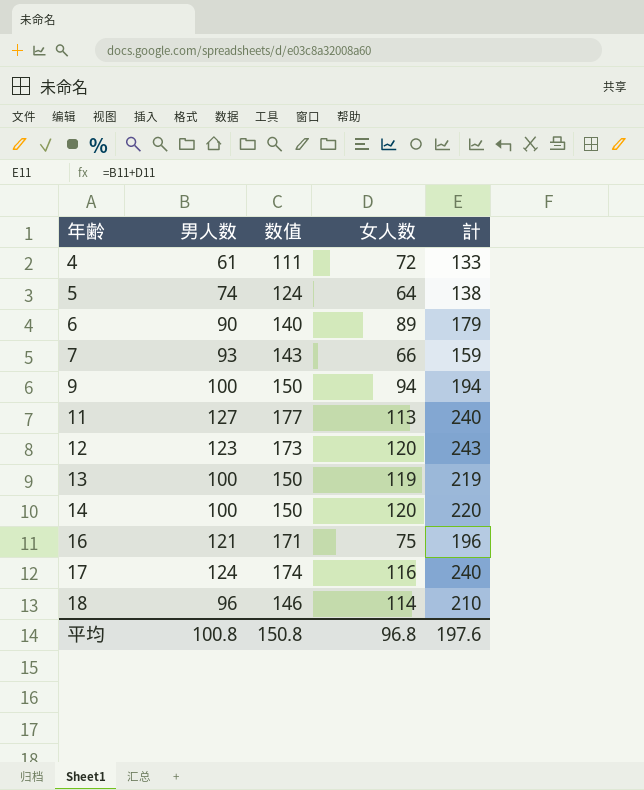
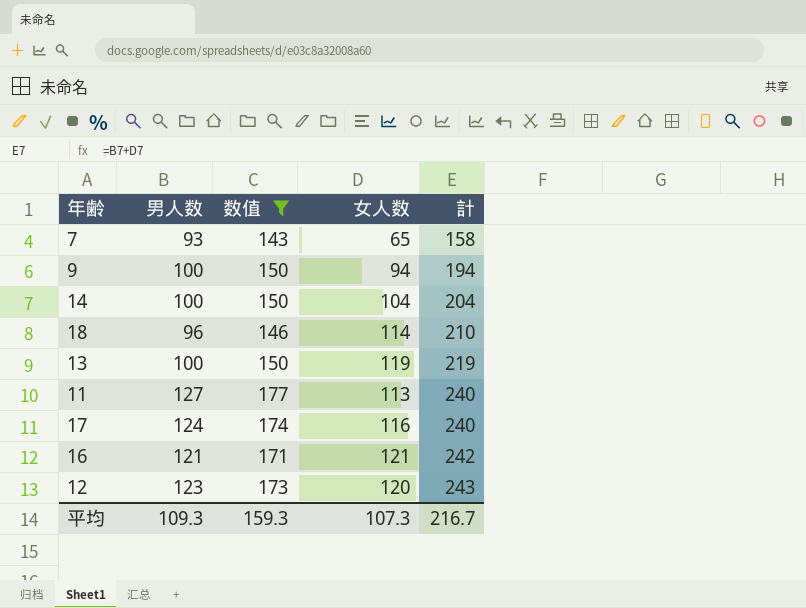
filter: none -> 数值 >= 143
row order: 年齢 ascending -> 計 ascending
7 | 女人数: 66 -> 65
7 | 計: 159 -> 158
14 | 女人数: 120 -> 104
14 | 計: 220 -> 204
16 | 女人数: 75 -> 121
16 | 計: 196 -> 242
平均 | 男人数: 100.8 -> 109.3
平均 | 数值: 150.8 -> 159.3
平均 | 女人数: 96.8 -> 107.3
平均 | 計: 197.6 -> 216.7

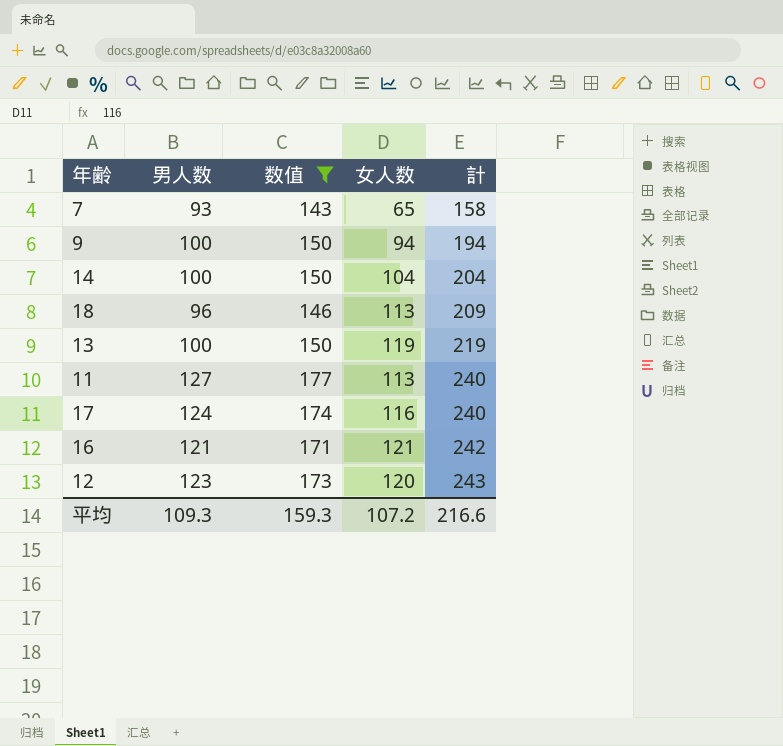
18 | 女人数: 114 -> 113
18 | 計: 210 -> 209
平均 | 女人数: 107.3 -> 107.2
平均 | 計: 216.7 -> 216.6

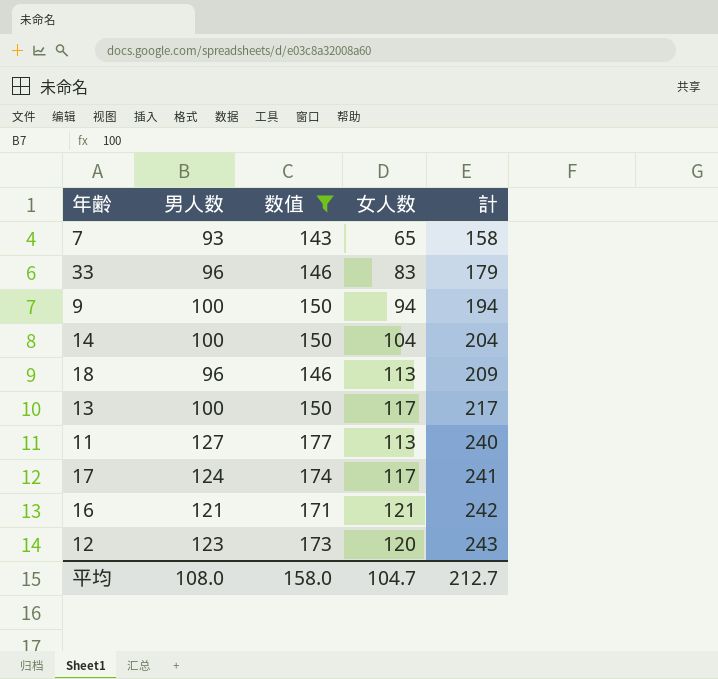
row 33: none -> 96 | 146 | 83 | 179
13 | 女人数: 119 -> 117
13 | 計: 219 -> 217
17 | 女人数: 116 -> 117
17 | 計: 240 -> 241
平均 | 男人数: 109.3 -> 108.0
平均 | 数值: 159.3 -> 158.0
平均 | 女人数: 107.2 -> 104.7
平均 | 計: 216.6 -> 212.7

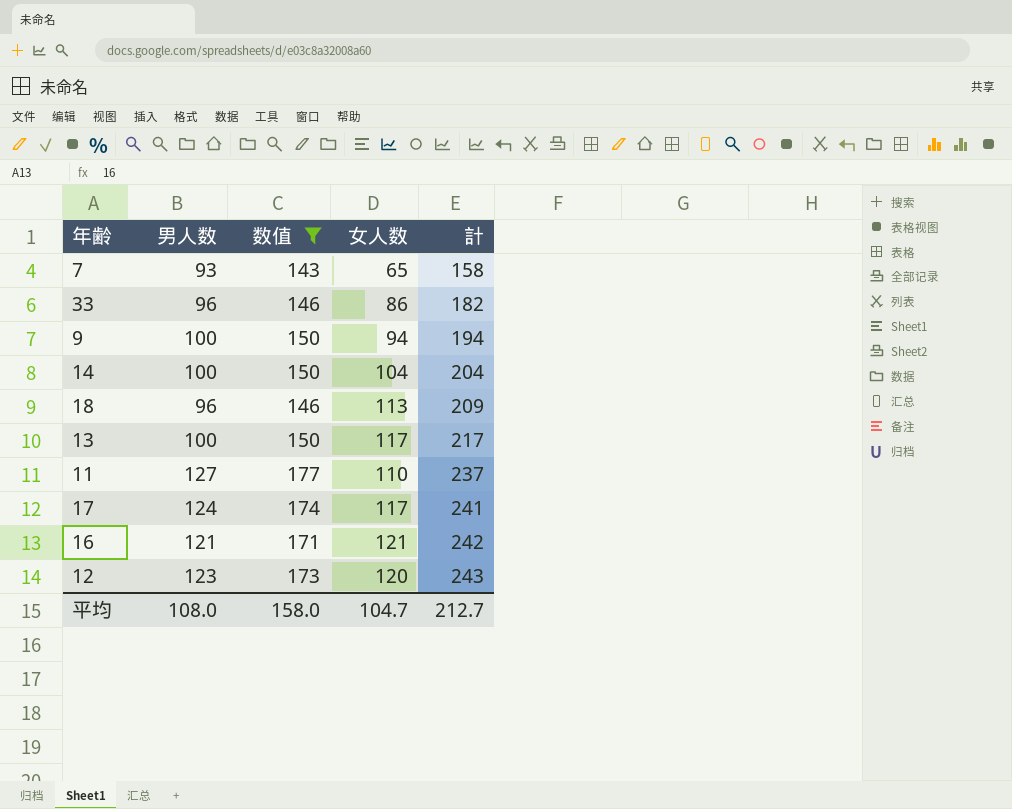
33 | 女人数: 83 -> 86
33 | 計: 179 -> 182
11 | 女人数: 113 -> 110
11 | 計: 240 -> 237

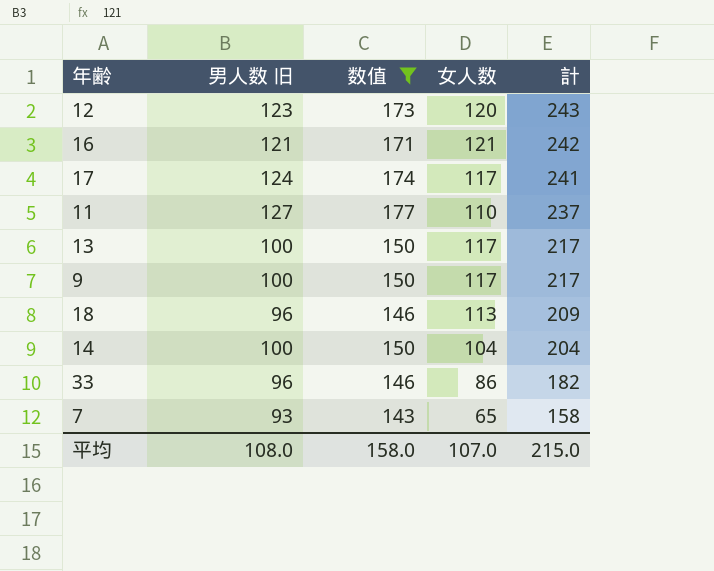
row order: 計 ascending -> 計 descending
column name: 男人数 -> 男人数 旧
9 | 女人数: 94 -> 117
9 | 計: 194 -> 217
平均 | 女人数: 104.7 -> 107.0
平均 | 計: 212.7 -> 215.0

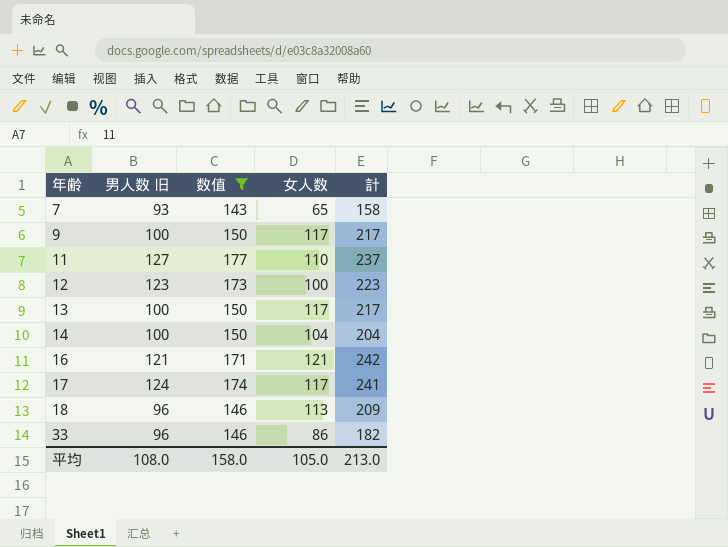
row order: 計 descending -> 年齢 ascending
12 | 女人数: 120 -> 100
12 | 計: 243 -> 223
平均 | 女人数: 107.0 -> 105.0
平均 | 計: 215.0 -> 213.0

